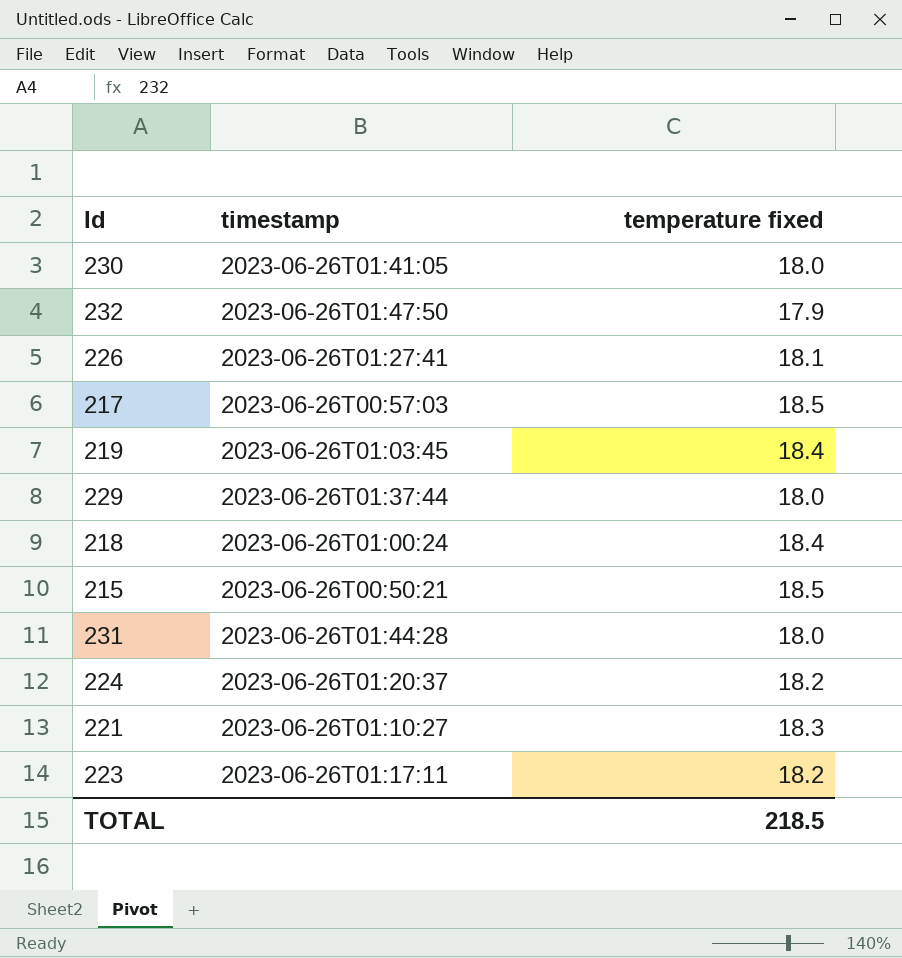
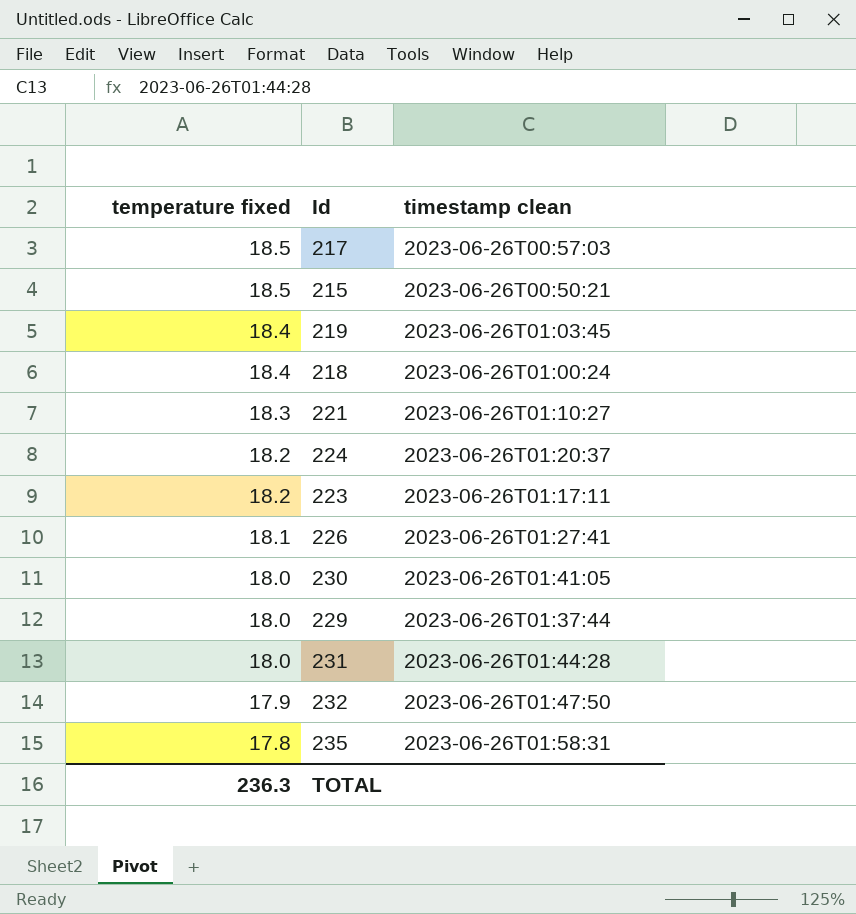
row order: none -> temperature fixed descending
column temperature fixed | position: 3 -> 1
column name: timestamp -> timestamp clean
row 235: none -> 17.8 | 2023-06-26T01:58:31
TOTAL | temperature fixed: 218.5 -> 236.3

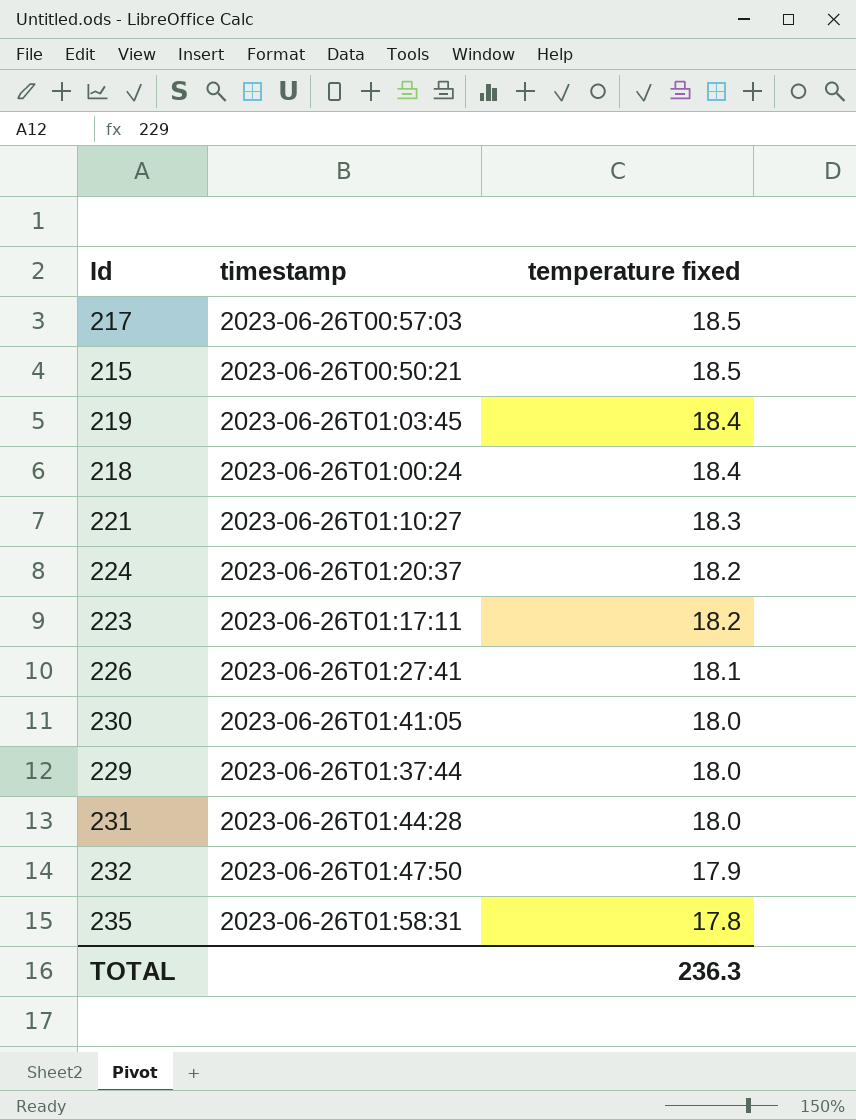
column name: timestamp clean -> timestamp
column temperature fixed | position: 1 -> 3

